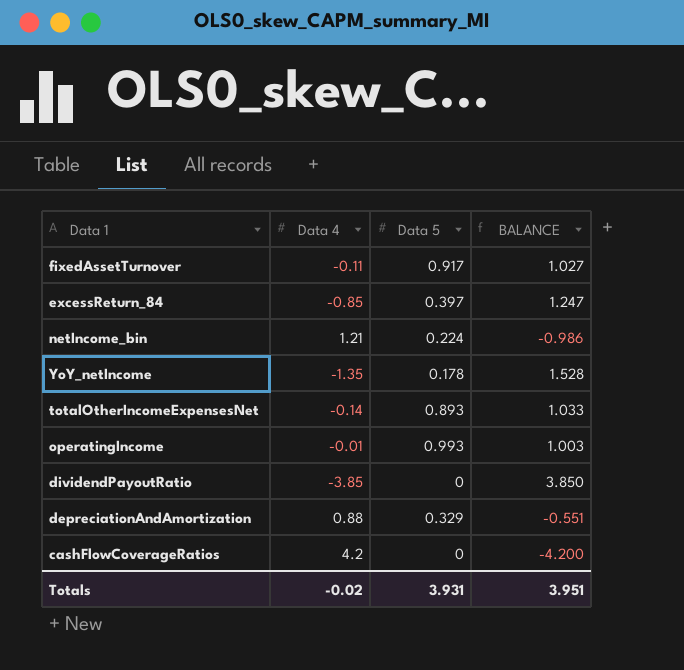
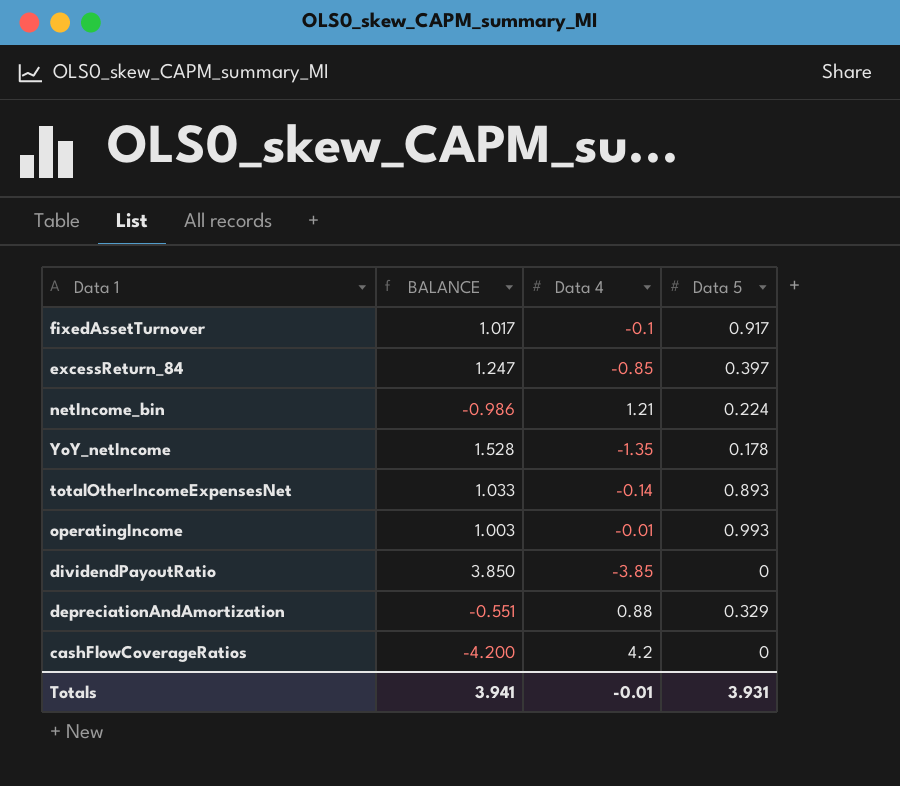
column BALANCE | position: 4 -> 2
fixedAssetTurnover | BALANCE: 1.027 -> 1.017
fixedAssetTurnover | Data 4: -0.11 -> -0.1
Totals | BALANCE: 3.951 -> 3.941
Totals | Data 4: -0.02 -> -0.01

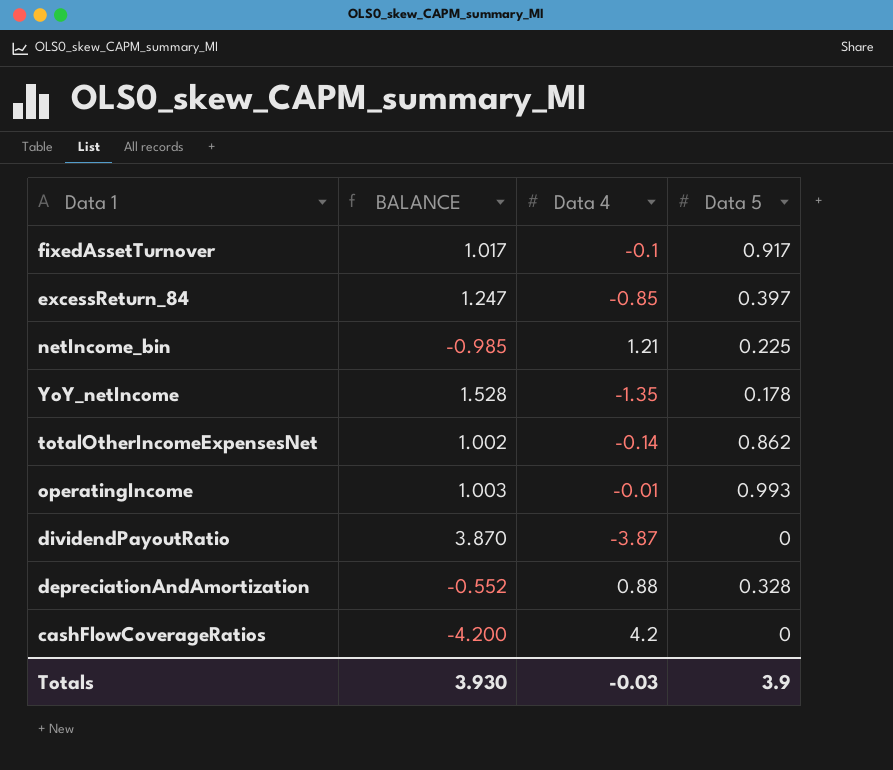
netIncome_bin | BALANCE: -0.986 -> -0.985
netIncome_bin | Data 5: 0.224 -> 0.225
totalOtherIncomeExpensesNet | BALANCE: 1.033 -> 1.002
totalOtherIncomeExpensesNet | Data 5: 0.893 -> 0.862
dividendPayoutRatio | BALANCE: 3.850 -> 3.870
dividendPayoutRatio | Data 4: -3.85 -> -3.87
depreciationAndAmortization | BALANCE: -0.551 -> -0.552
depreciationAndAmortization | Data 5: 0.329 -> 0.328
Totals | BALANCE: 3.941 -> 3.930
Totals | Data 4: -0.01 -> -0.03
Totals | Data 5: 3.931 -> 3.9

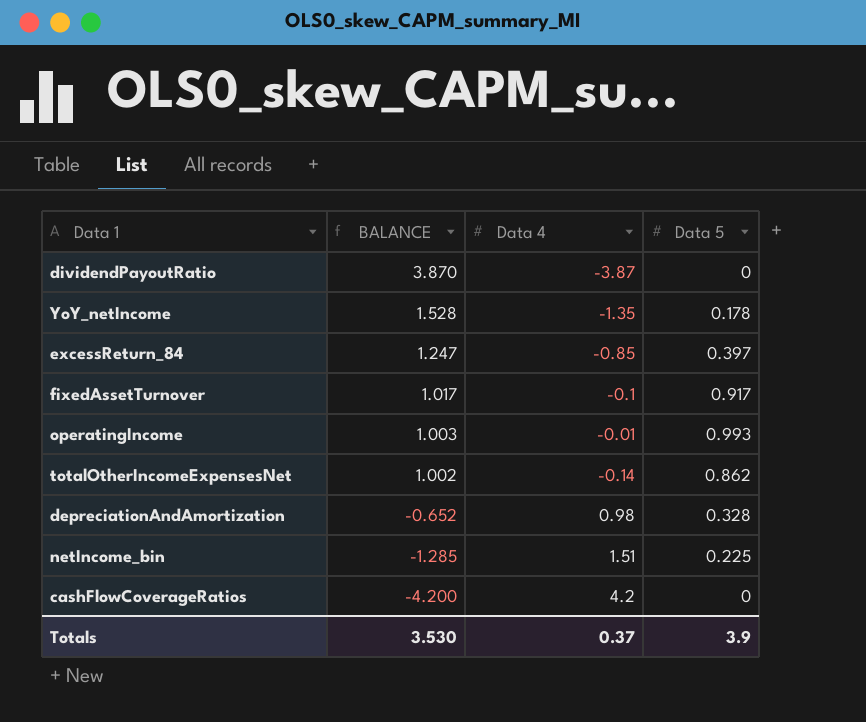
row order: none -> BALANCE descending
depreciationAndAmortization | BALANCE: -0.552 -> -0.652
depreciationAndAmortization | Data 4: 0.88 -> 0.98
netIncome_bin | BALANCE: -0.985 -> -1.285
netIncome_bin | Data 4: 1.21 -> 1.51
Totals | BALANCE: 3.930 -> 3.530
Totals | Data 4: -0.03 -> 0.37

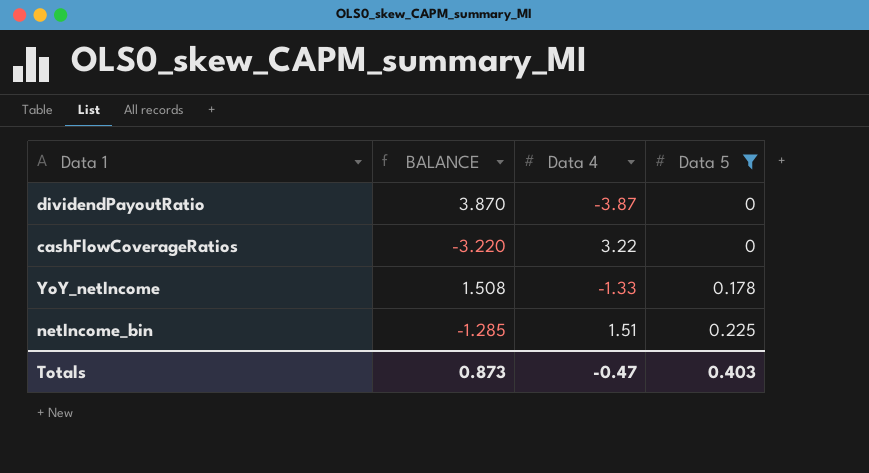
filter: none -> Data 5 <= 0.225
row order: BALANCE descending -> Data 5 ascending
cashFlowCoverageRatios | BALANCE: -4.200 -> -3.220
cashFlowCoverageRatios | Data 4: 4.2 -> 3.22
YoY_netIncome | BALANCE: 1.528 -> 1.508
YoY_netIncome | Data 4: -1.35 -> -1.33
Totals | BALANCE: 3.530 -> 0.873
Totals | Data 4: 0.37 -> -0.47
Totals | Data 5: 3.9 -> 0.403

